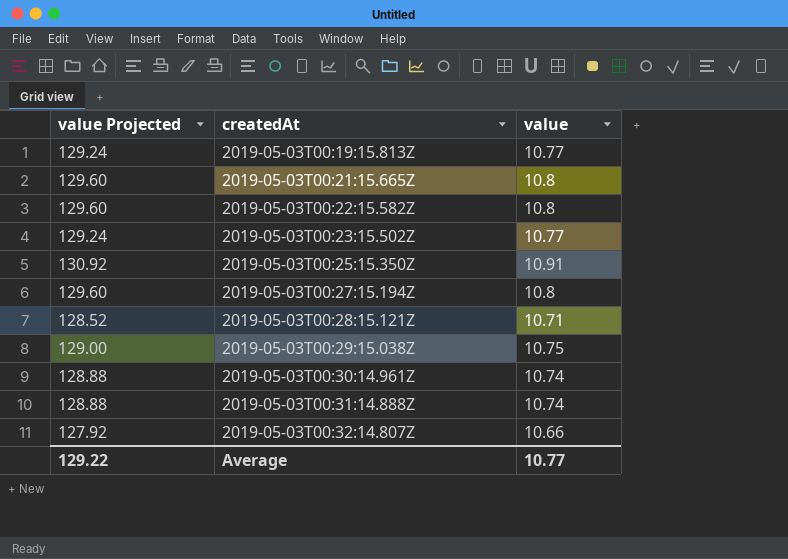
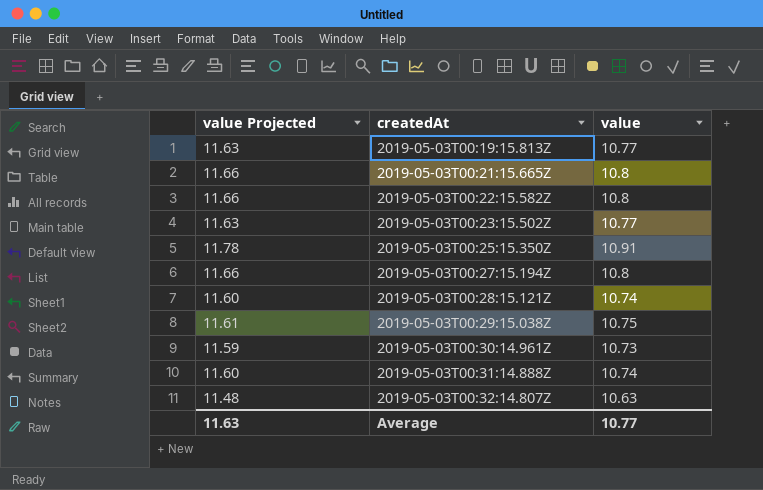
column value Projected | formula: [value] * 12 -> [value] * 1.08
2019-05-03T00:28:15.121Z | value: 10.71 -> 10.74
2019-05-03T00:30:14.961Z | value: 10.74 -> 10.73
2019-05-03T00:32:14.807Z | value: 10.66 -> 10.63
Average | value Projected: 129.22 -> 11.63

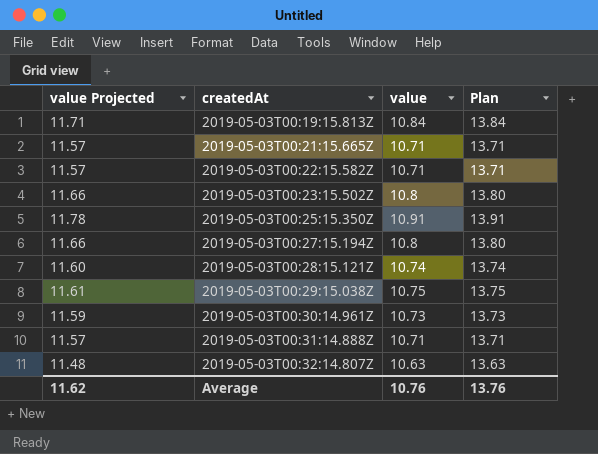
column Plan | formula: none -> [value] + 3
2019-05-03T00:19:15.813Z | value Projected: 11.63 -> 11.71
2019-05-03T00:19:15.813Z | value: 10.77 -> 10.84
2019-05-03T00:21:15.665Z | value Projected: 11.66 -> 11.57
2019-05-03T00:21:15.665Z | value: 10.8 -> 10.71
2019-05-03T00:22:15.582Z | value Projected: 11.66 -> 11.57
2019-05-03T00:22:15.582Z | value: 10.8 -> 10.71
2019-05-03T00:23:15.502Z | value Projected: 11.63 -> 11.66
2019-05-03T00:23:15.502Z | value: 10.77 -> 10.8
2019-05-03T00:31:14.888Z | value Projected: 11.60 -> 11.57
2019-05-03T00:31:14.888Z | value: 10.74 -> 10.71
Average | value Projected: 11.63 -> 11.62
Average | value: 10.77 -> 10.76

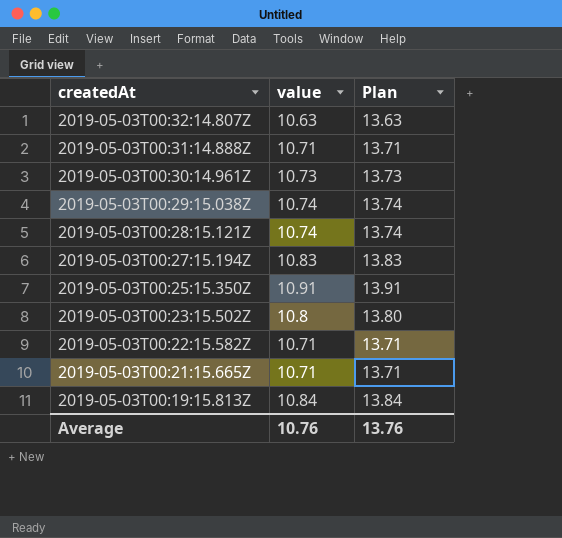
row order: createdAt ascending -> createdAt descending
column value Projected | formula: [value] * 1.08 -> none
2019-05-03T00:29:15.038Z | value: 10.75 -> 10.74
2019-05-03T00:29:15.038Z | Plan: 13.75 -> 13.74
2019-05-03T00:27:15.194Z | value: 10.8 -> 10.83
2019-05-03T00:27:15.194Z | Plan: 13.80 -> 13.83

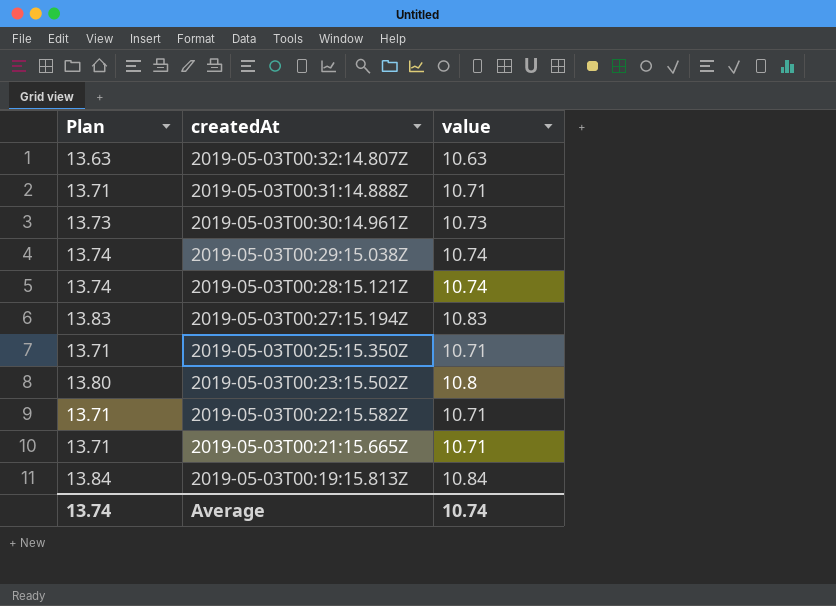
column Plan | position: 3 -> 1
2019-05-03T00:25:15.350Z | Plan: 13.91 -> 13.71
2019-05-03T00:25:15.350Z | value: 10.91 -> 10.71
Average | Plan: 13.76 -> 13.74
Average | value: 10.76 -> 10.74

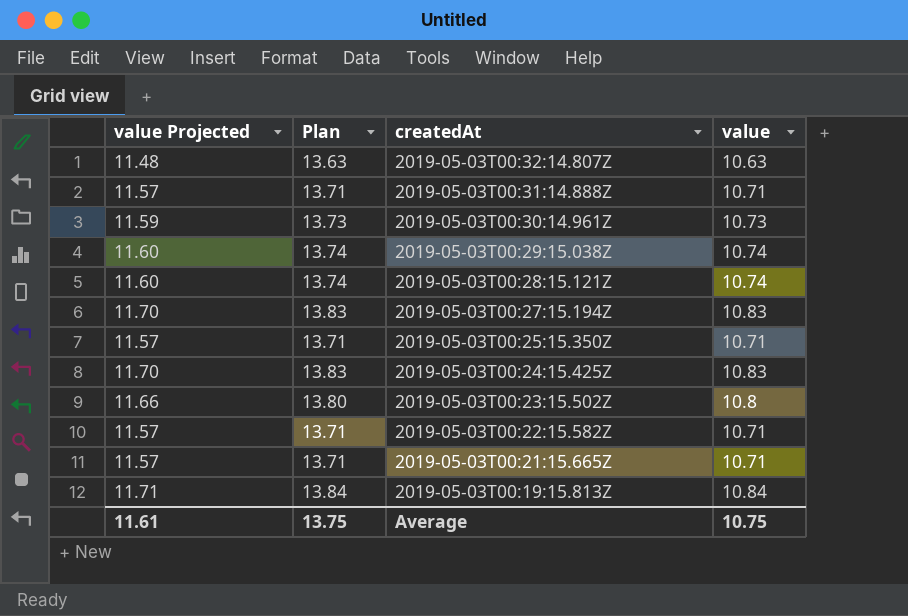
column value Projected | formula: none -> [value] * 1.08
row 2019-05-03T00:24:15.425Z: none -> 11.70 | 13.83 | 10.83
Average | Plan: 13.74 -> 13.75
Average | value: 10.74 -> 10.75

